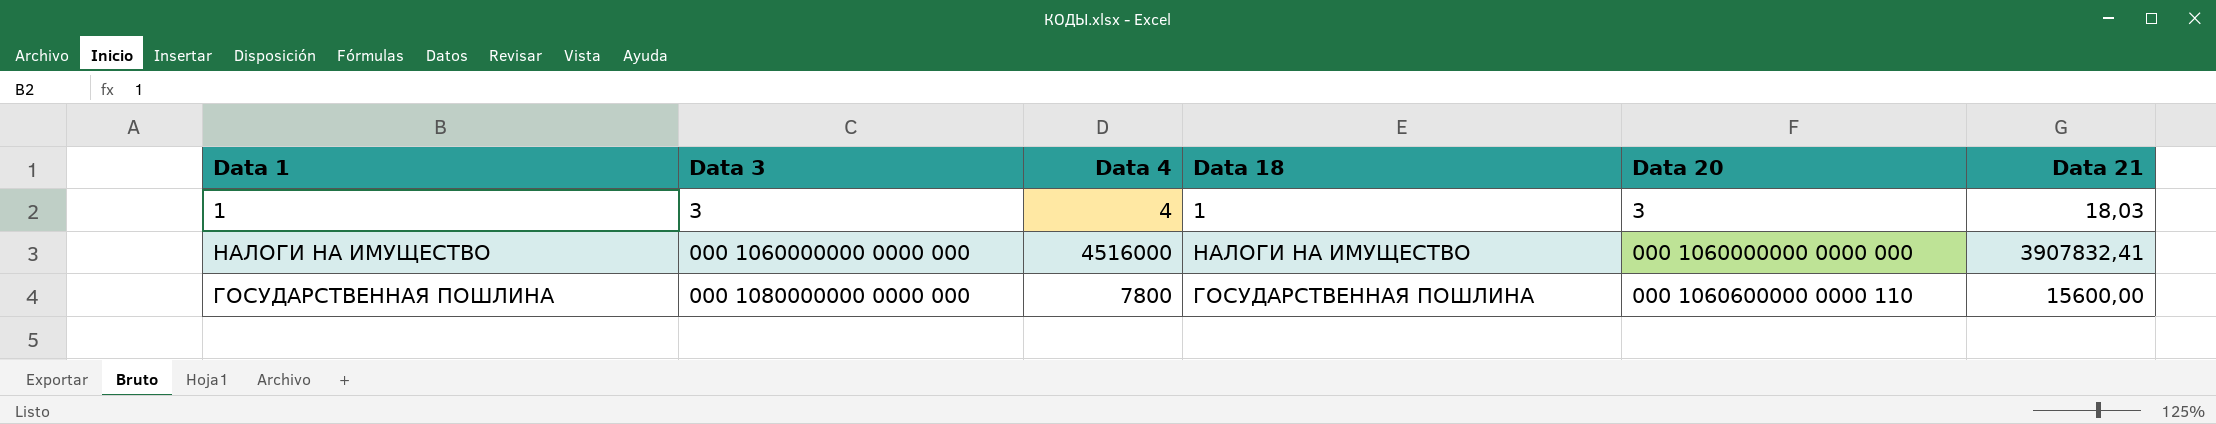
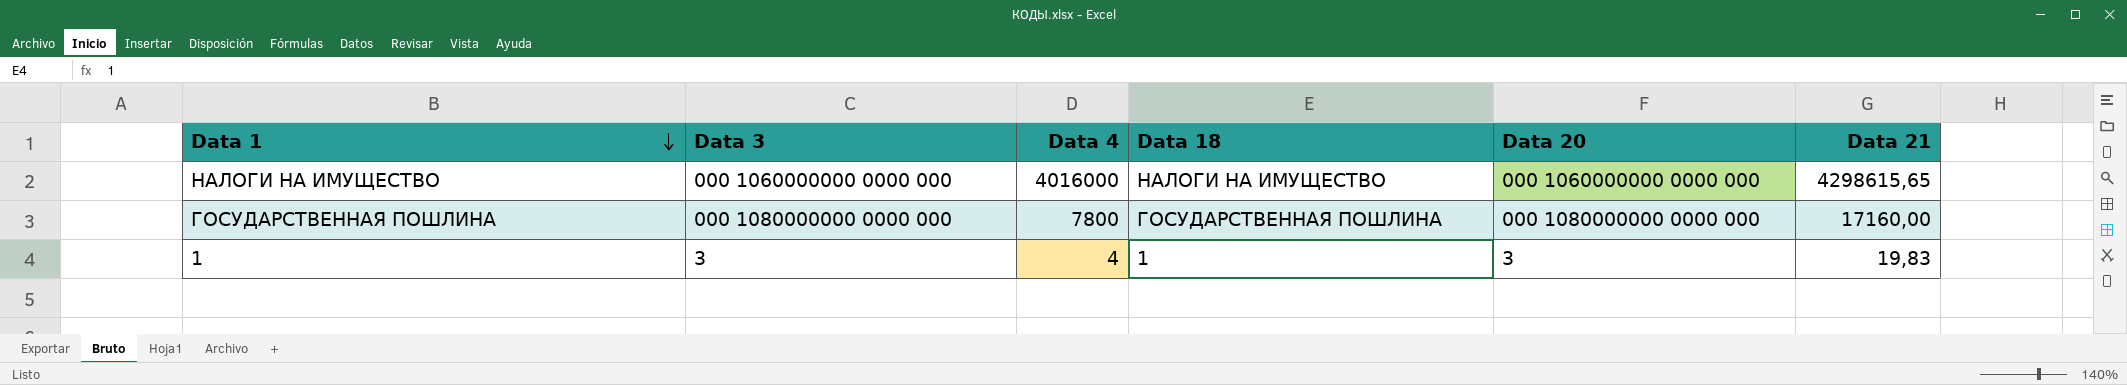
row order: none -> Data 1 descending
НАЛОГИ НА ИМУЩЕСТВО | Data 4: 4516000 -> 4016000
НАЛОГИ НА ИМУЩЕСТВО | Data 21: 3907832,41 -> 4298615,65
ГОСУДАРСТВЕННАЯ ПОШЛИНА | Data 20: 000 1060600000 0000 110 -> 000 1080000000 0000 000
ГОСУДАРСТВЕННАЯ ПОШЛИНА | Data 21: 15600,00 -> 17160,00
1 | Data 21: 18,03 -> 19,83

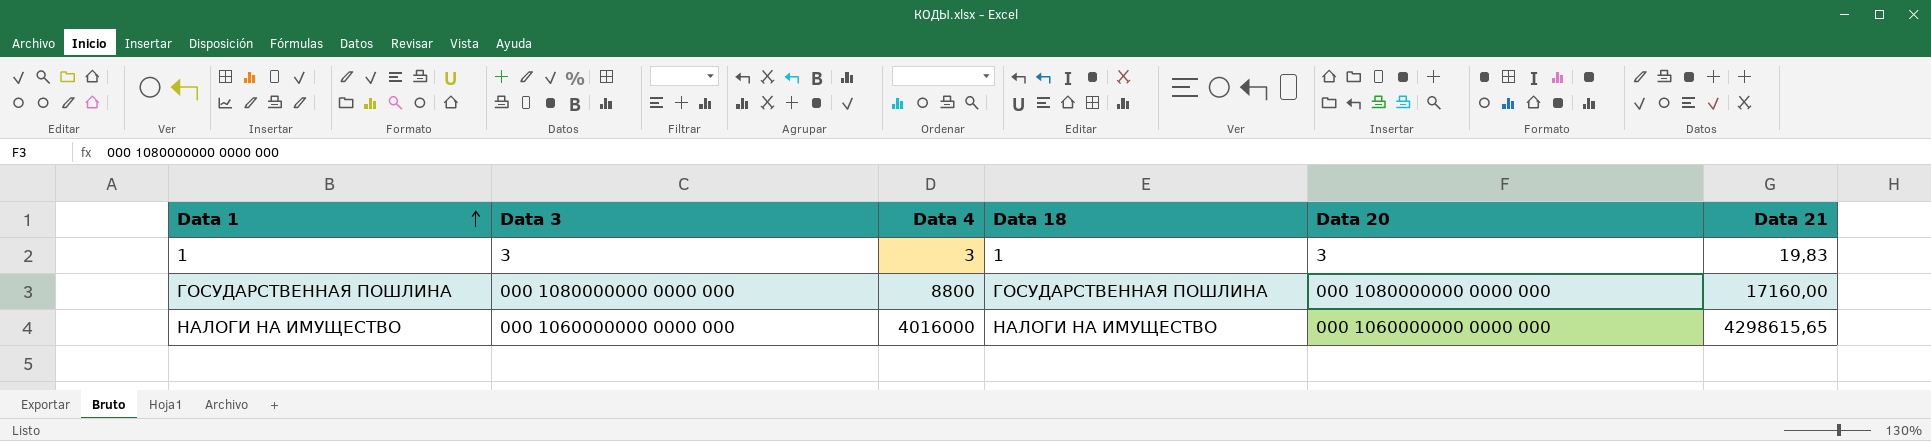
row order: Data 1 descending -> Data 1 ascending
1 | Data 4: 4 -> 3
ГОСУДАРСТВЕННАЯ ПОШЛИНА | Data 4: 7800 -> 8800

